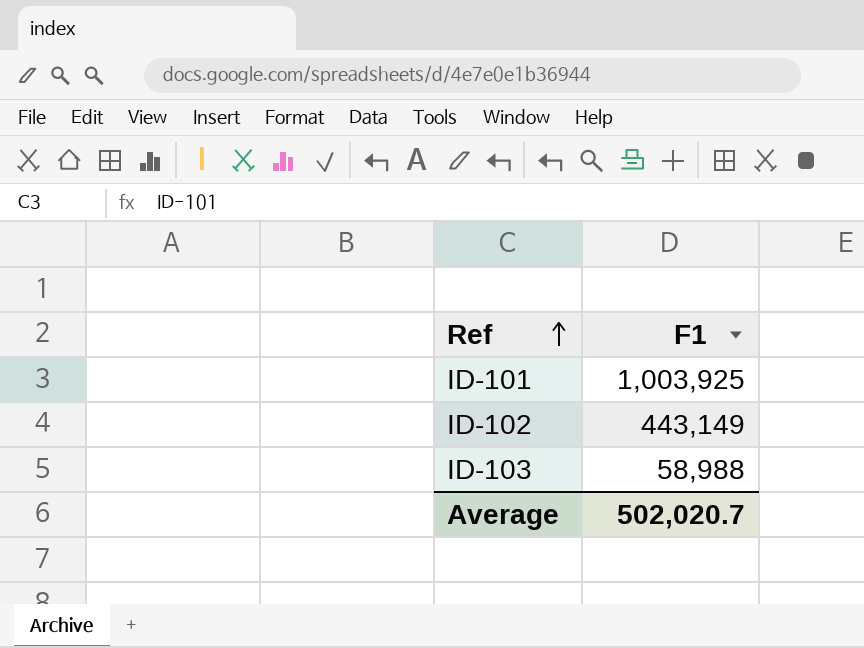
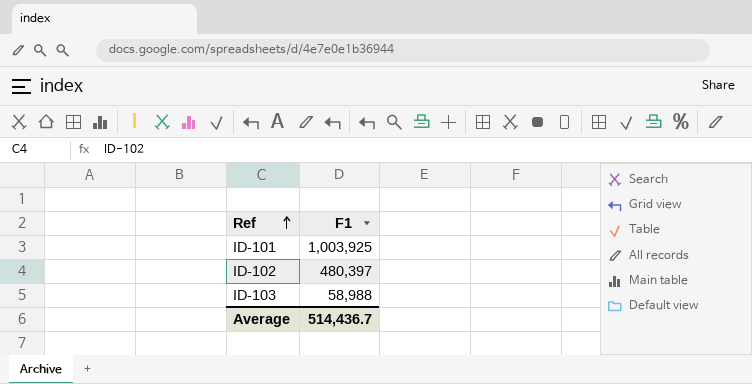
ID-102 | F1: 443,149 -> 480,397
Average | F1: 502,020.7 -> 514,436.7

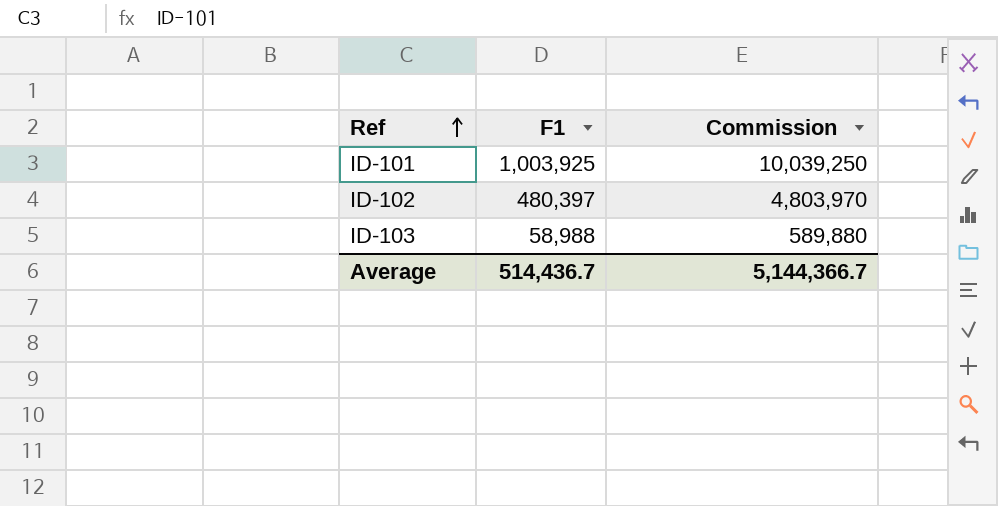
column Commission | formula: none -> [F1] * 10

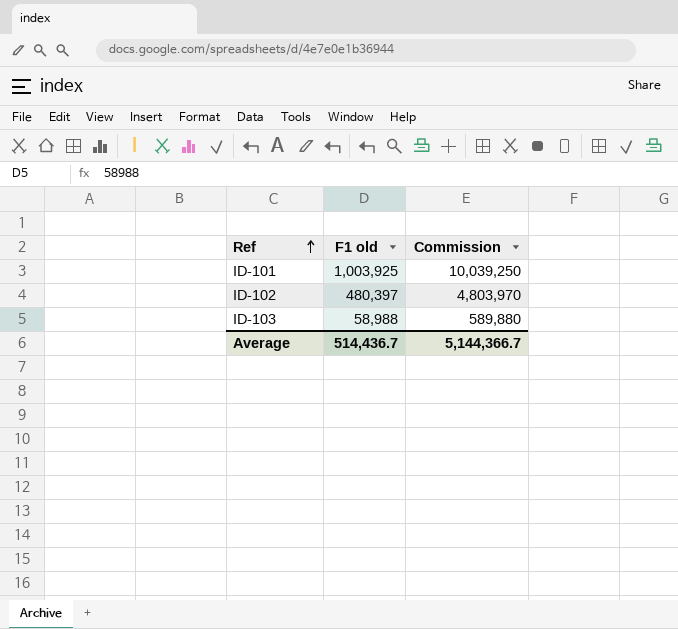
column name: F1 -> F1 old

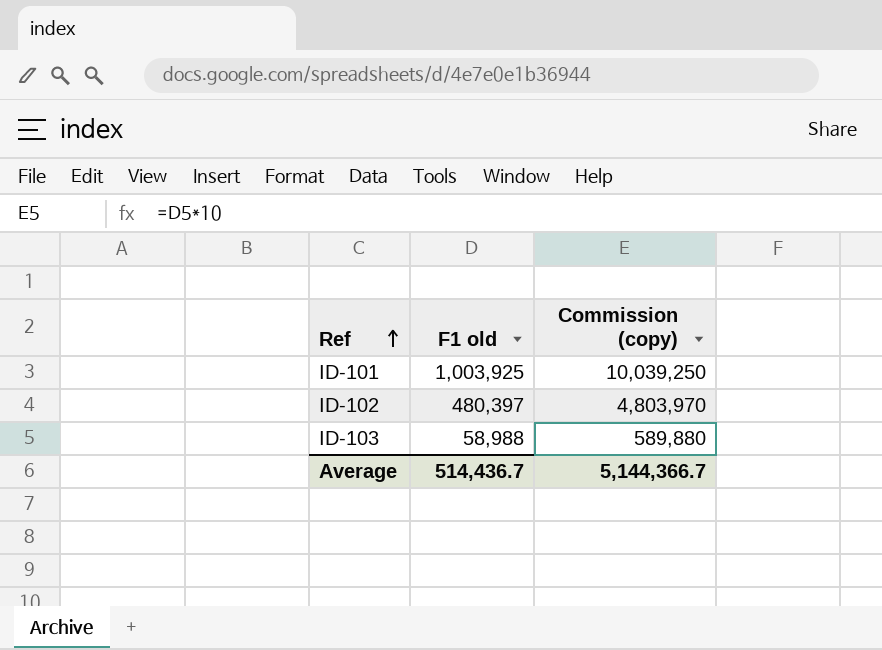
column name: Commission -> Commission (copy)

